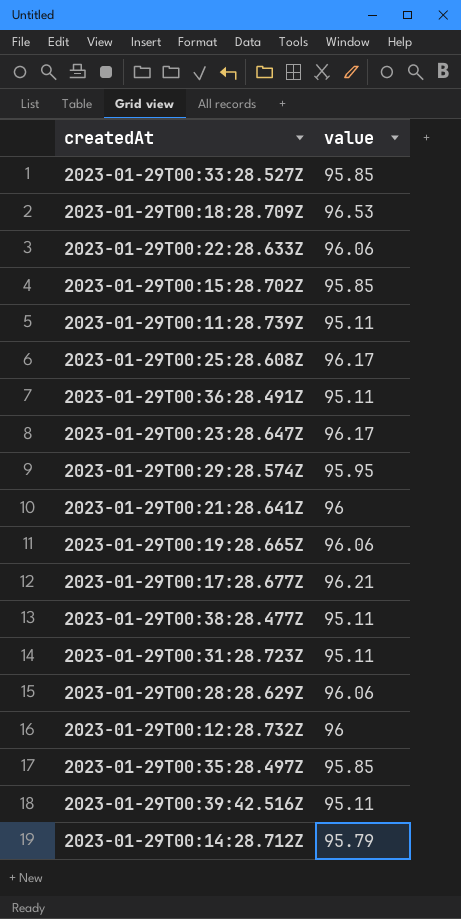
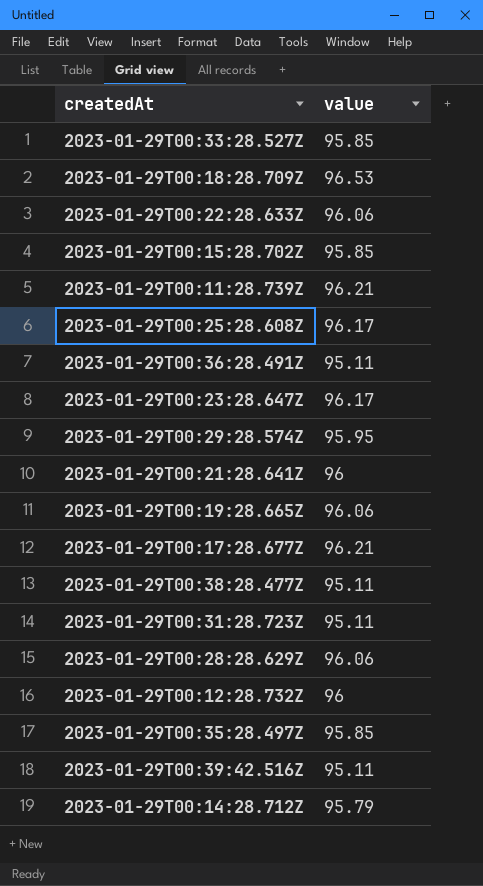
2023-01-29T00:11:28.739Z | value: 95.11 -> 96.21

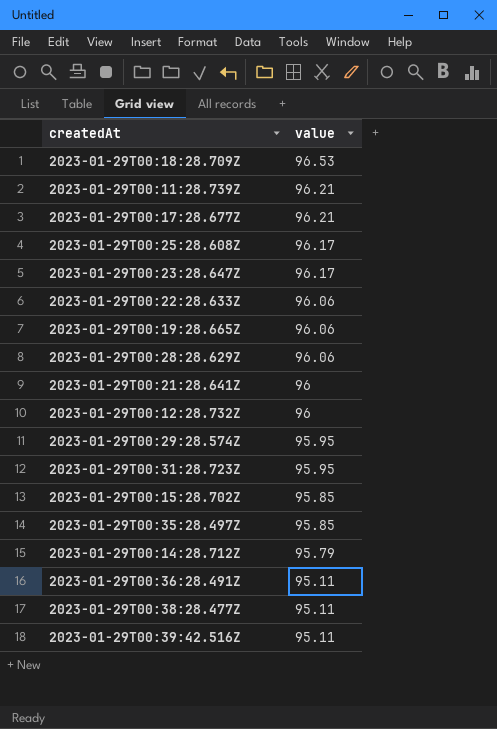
row order: none -> value descending
row 2023-01-29T00:33:28.527Z: 95.85 -> none
2023-01-29T00:31:28.723Z | value: 95.11 -> 95.95

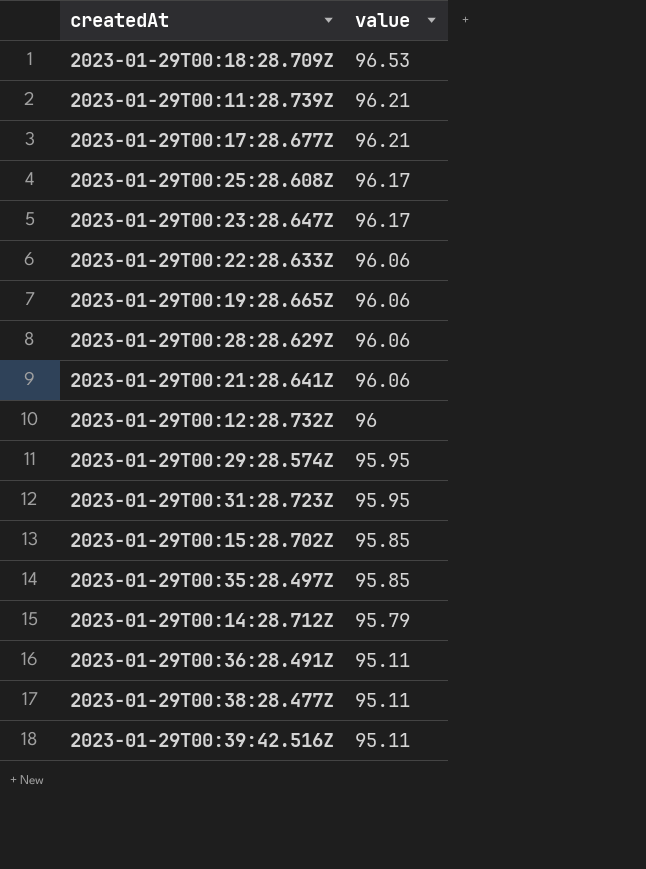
2023-01-29T00:21:28.641Z | value: 96 -> 96.06

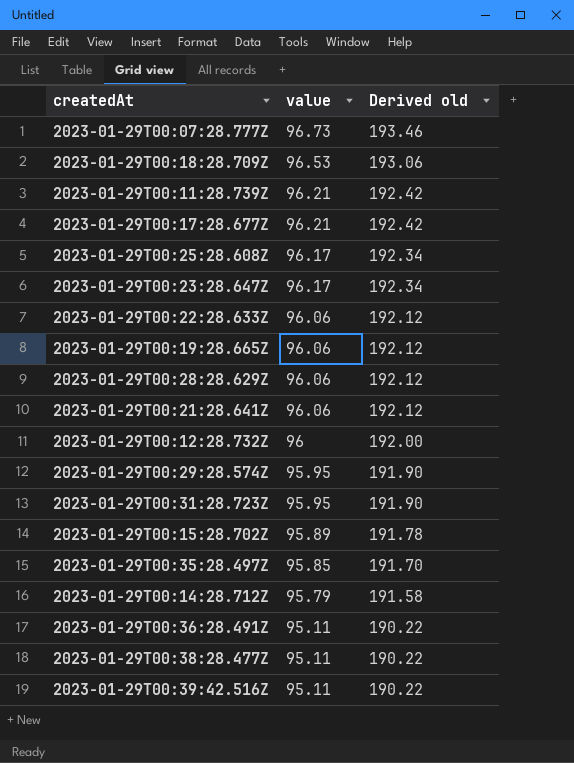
column Derived old | formula: none -> [value] * 2
row 2023-01-29T00:07:28.777Z: none -> 96.73 | 193.46
2023-01-29T00:15:28.702Z | value: 95.85 -> 95.89

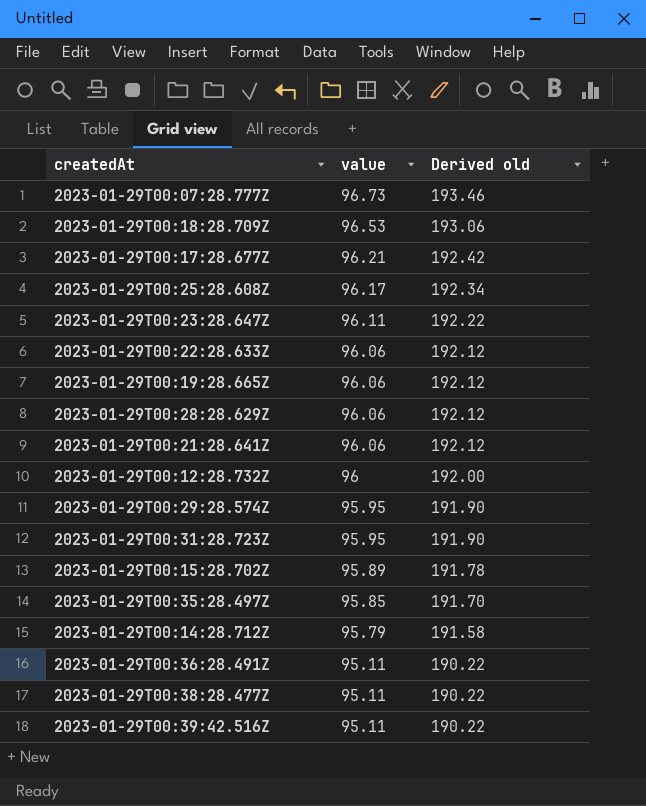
row 2023-01-29T00:11:28.739Z: 96.21 | 192.42 -> none
2023-01-29T00:23:28.647Z | value: 96.17 -> 96.11
2023-01-29T00:23:28.647Z | Derived old: 192.34 -> 192.22

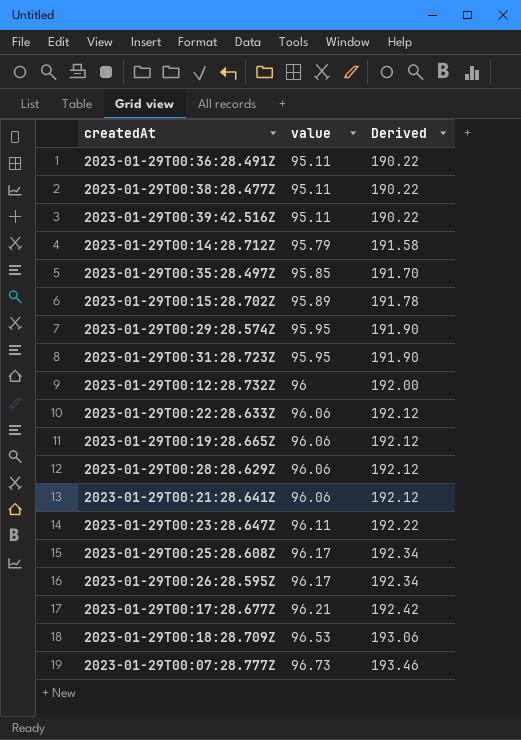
row order: value descending -> value ascending
column name: Derived old -> Derived
row 2023-01-29T00:26:28.595Z: none -> 96.17 | 192.34

